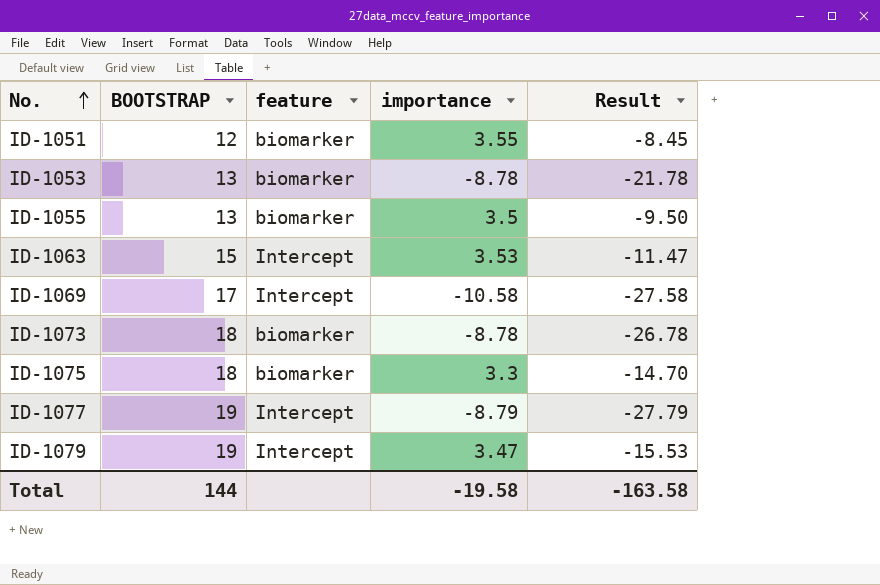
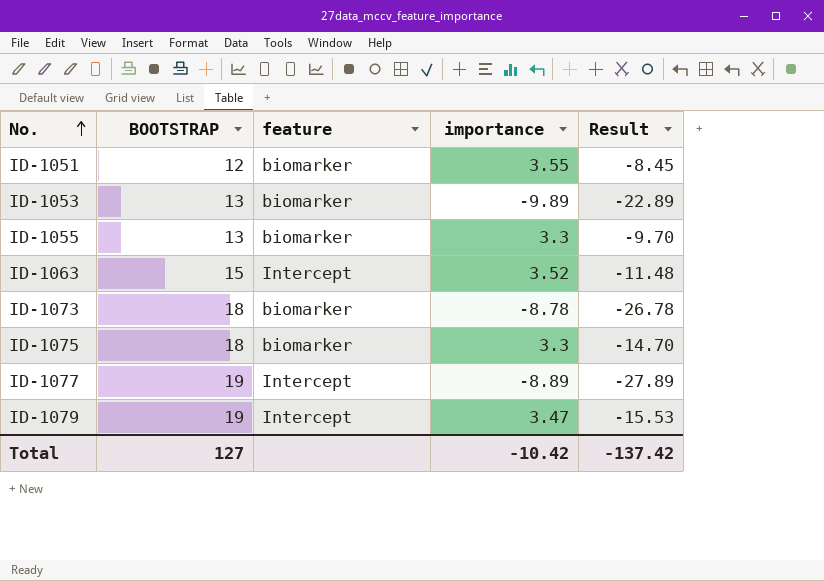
row ID-1069: 17 | Intercept | -10.58 | -27.58 -> none
ID-1053 | importance: -8.78 -> -9.89
ID-1053 | Result: -21.78 -> -22.89
ID-1055 | importance: 3.5 -> 3.3
ID-1055 | Result: -9.50 -> -9.70
ID-1063 | importance: 3.53 -> 3.52
ID-1063 | Result: -11.47 -> -11.48
ID-1077 | importance: -8.79 -> -8.89
ID-1077 | Result: -27.79 -> -27.89
Total | BOOTSTRAP: 144 -> 127
Total | importance: -19.58 -> -10.42
Total | Result: -163.58 -> -137.42

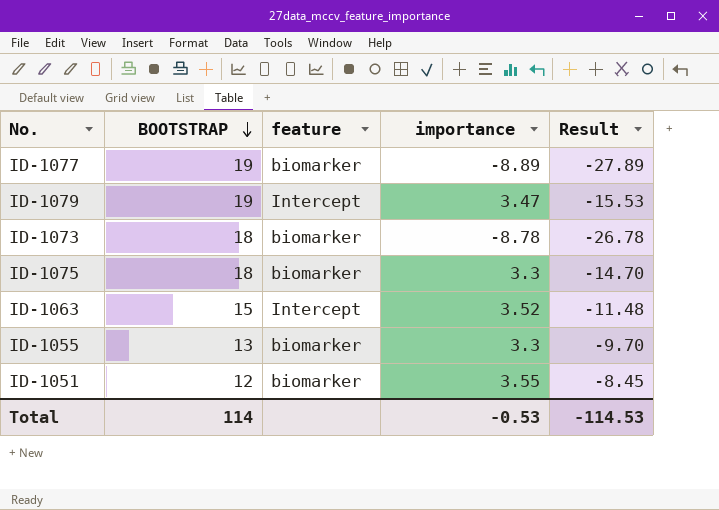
row order: No. ascending -> BOOTSTRAP descending
row ID-1053: 13 | biomarker | -9.89 | -22.89 -> none
ID-1077 | feature: Intercept -> biomarker
Total | BOOTSTRAP: 127 -> 114
Total | importance: -10.42 -> -0.53
Total | Result: -137.42 -> -114.53

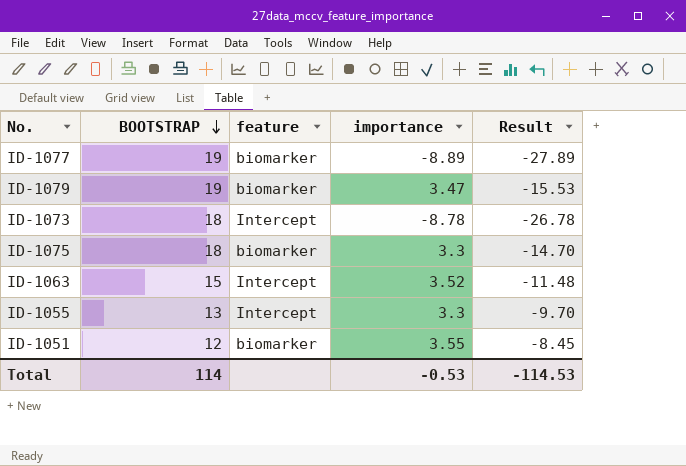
ID-1079 | feature: Intercept -> biomarker
ID-1073 | feature: biomarker -> Intercept
ID-1055 | feature: biomarker -> Intercept

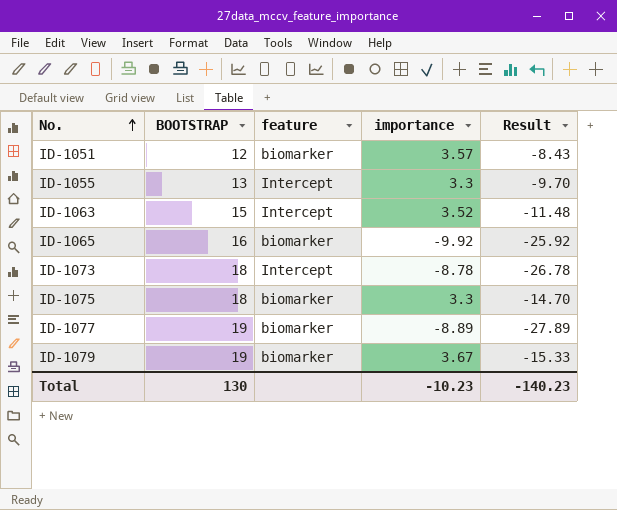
row order: BOOTSTRAP descending -> No. ascending
ID-1051 | importance: 3.55 -> 3.57
ID-1051 | Result: -8.45 -> -8.43
row ID-1065: none -> 16 | biomarker | -9.92 | -25.92
ID-1079 | importance: 3.47 -> 3.67
ID-1079 | Result: -15.53 -> -15.33
Total | BOOTSTRAP: 114 -> 130
Total | importance: -0.53 -> -10.23
Total | Result: -114.53 -> -140.23

